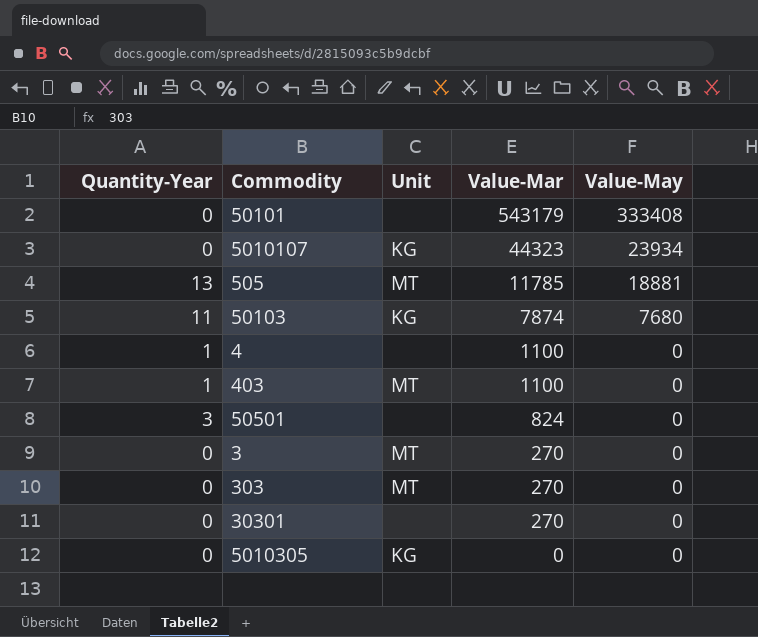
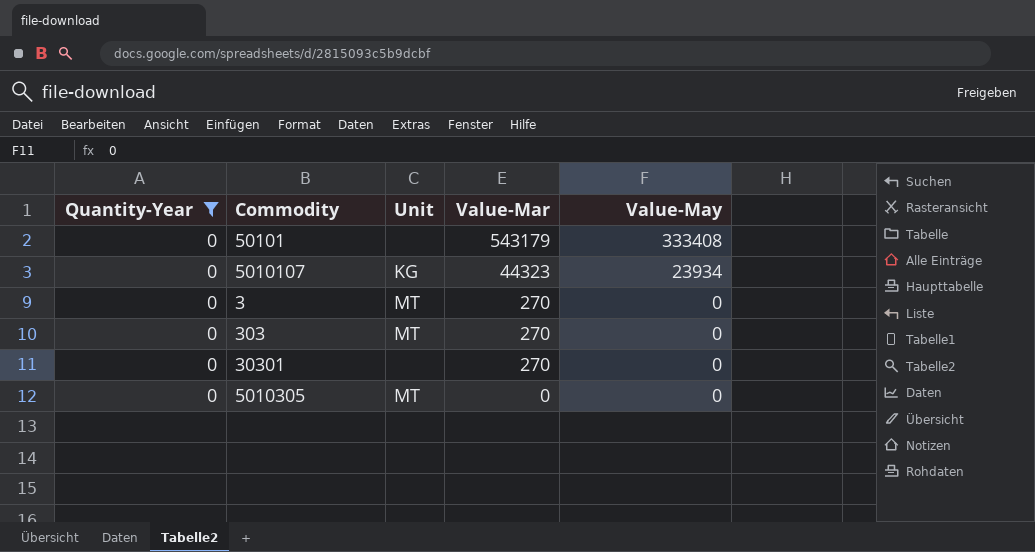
filter: none -> Quantity-Year = 0
5010305 | Unit: KG -> MT

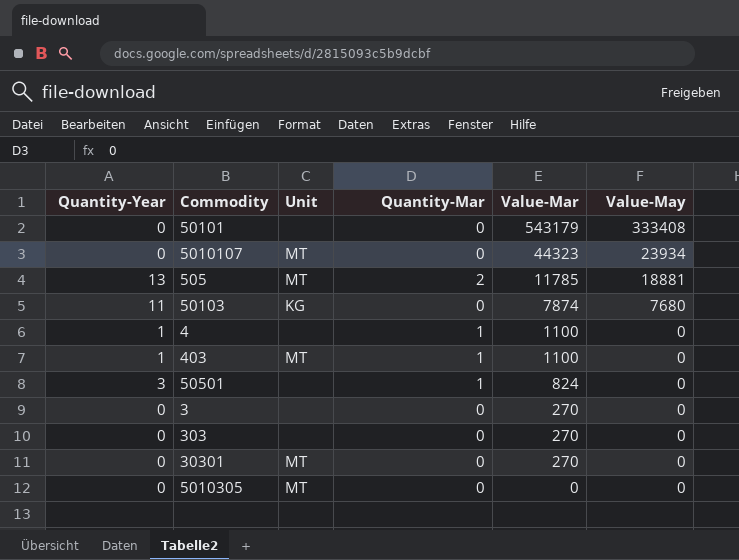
filter: Quantity-Year = 0 -> none
column Quantity-Mar | position: none -> 4
5010107 | Unit: KG -> MT
3 | Unit: MT -> none
303 | Unit: MT -> none
30301 | Unit: none -> MT

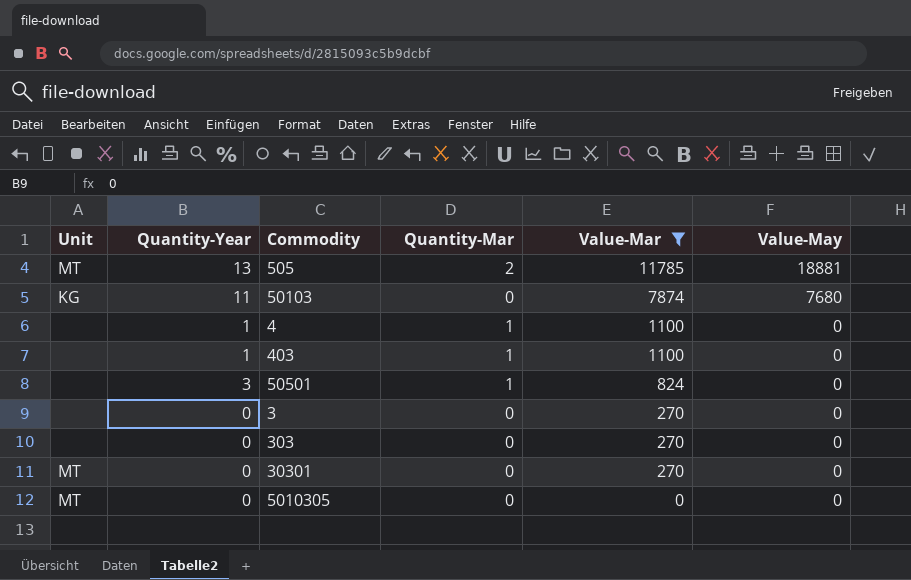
filter: none -> Value-Mar <= 11785
column Unit | position: 3 -> 1
403 | Unit: MT -> none

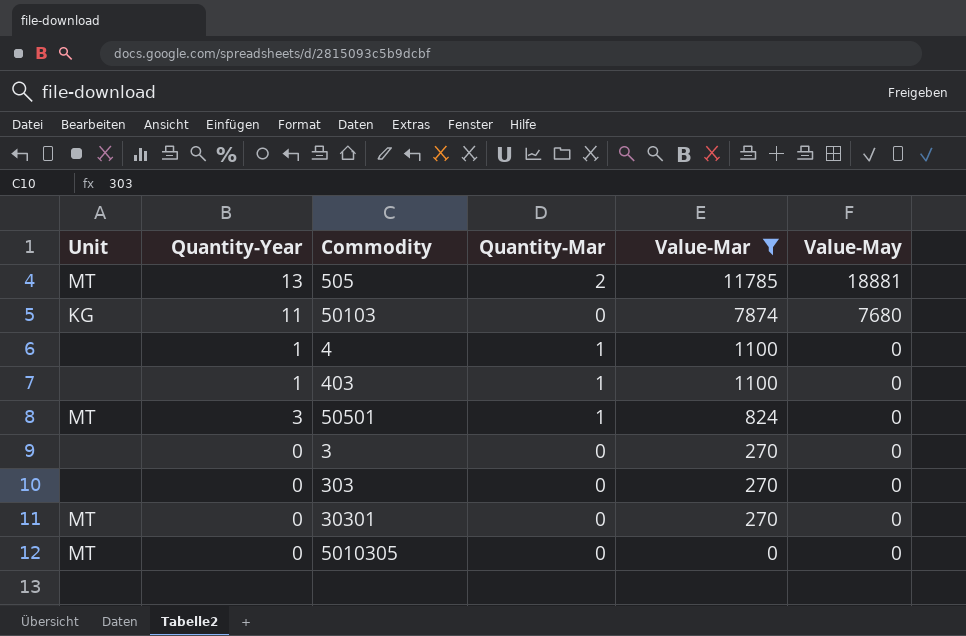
50501 | Unit: none -> MT

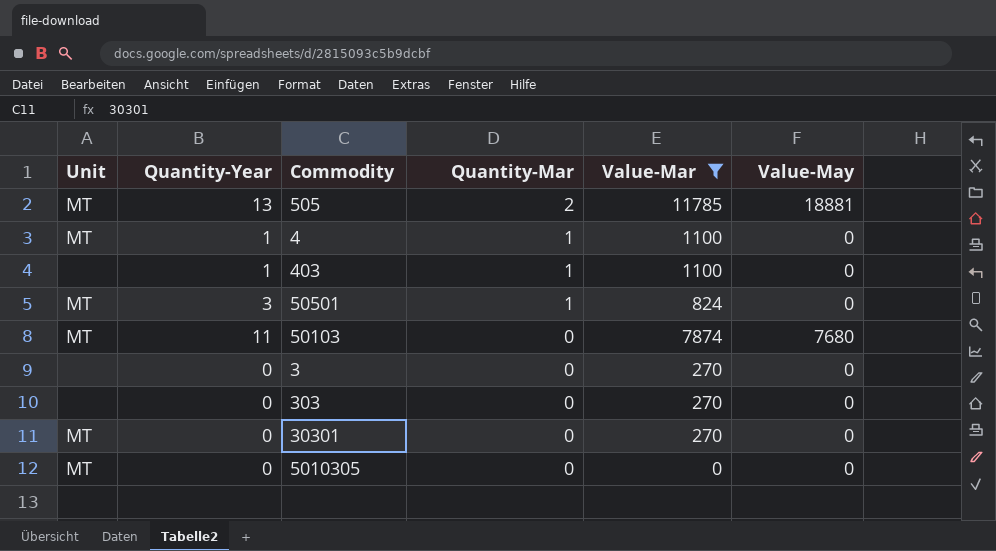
row order: Value-Mar descending -> Quantity-Mar descending
4 | Unit: none -> MT
50103 | Unit: KG -> MT

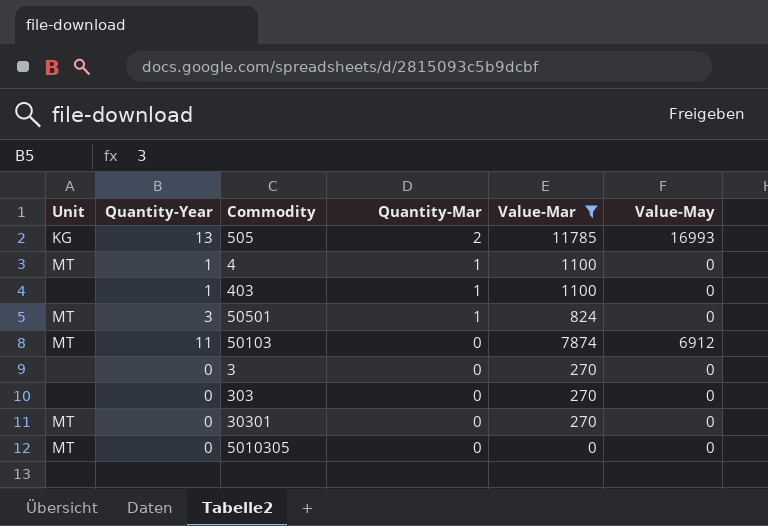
505 | Unit: MT -> KG
505 | Value-May: 18881 -> 16993
50103 | Value-May: 7680 -> 6912

